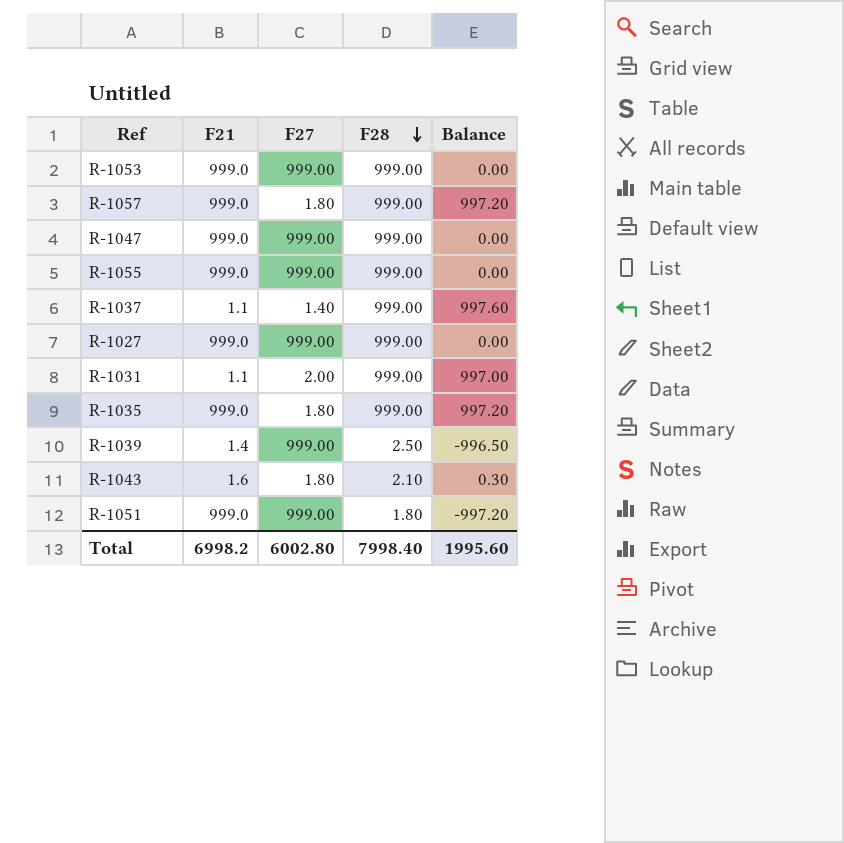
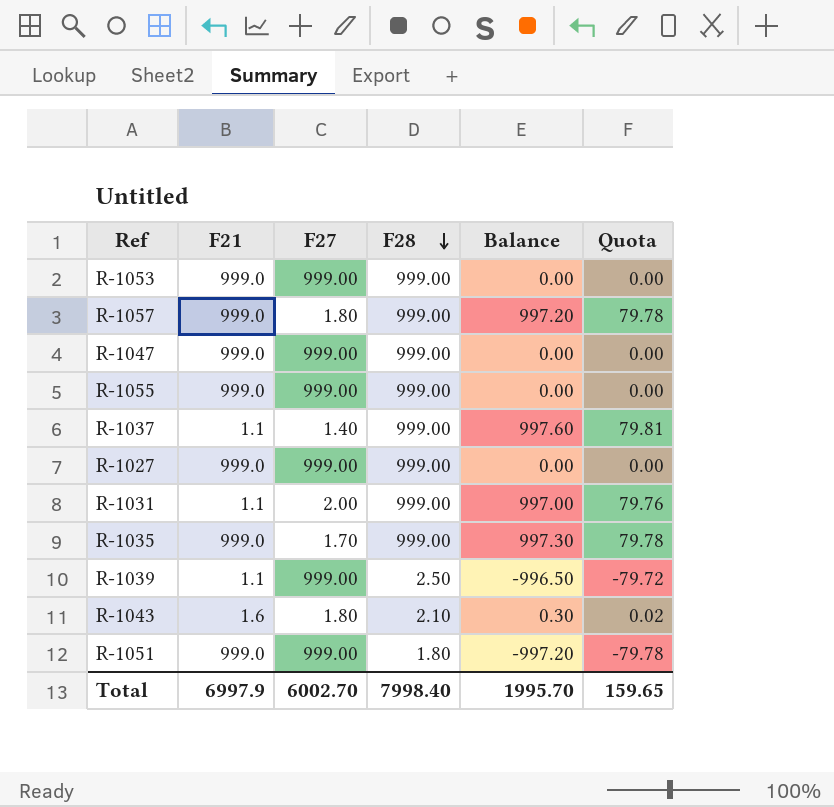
column Quota | formula: none -> [Balance] * 0.08
R-1035 | F27: 1.80 -> 1.70
R-1035 | Balance: 997.20 -> 997.30
R-1039 | F21: 1.4 -> 1.1
Total | F21: 6998.2 -> 6997.9
Total | F27: 6002.80 -> 6002.70
Total | Balance: 1995.60 -> 1995.70

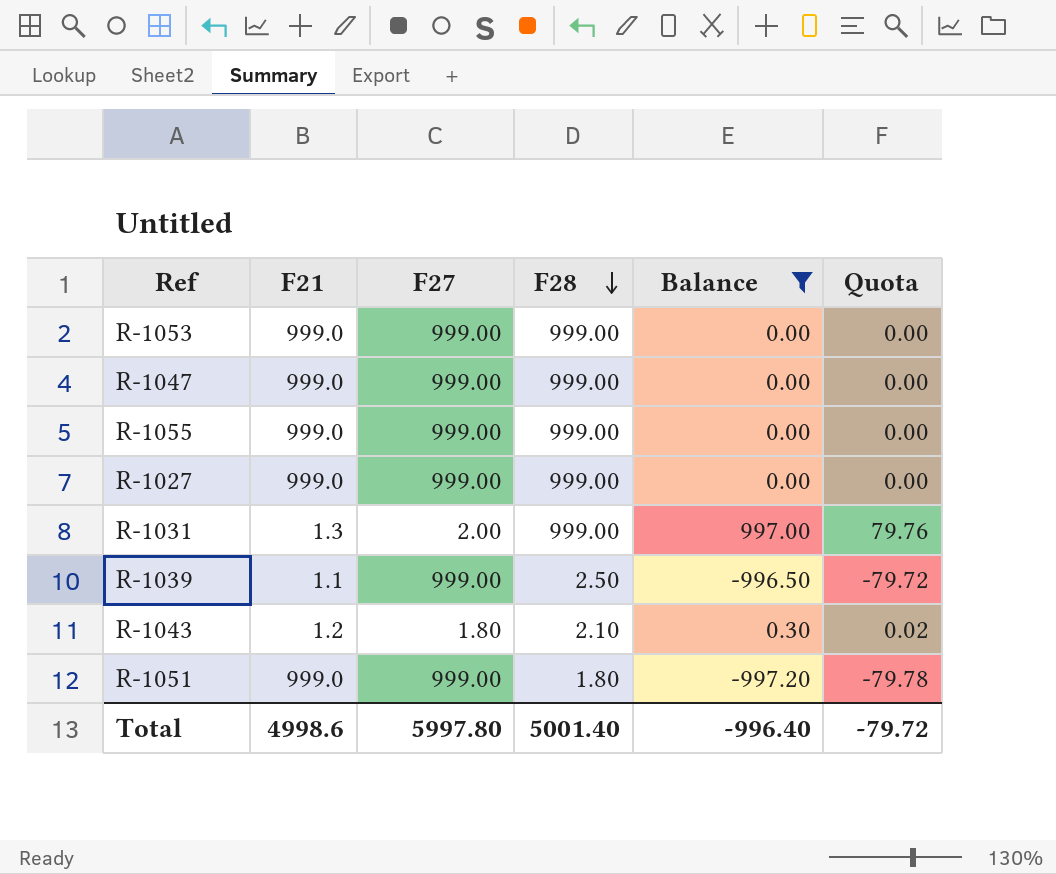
filter: none -> Balance <= 997.00
R-1031 | F21: 1.1 -> 1.3
R-1043 | F21: 1.6 -> 1.2
Total | F21: 6997.9 -> 4998.6
Total | F27: 6002.70 -> 5997.80
Total | F28: 7998.40 -> 5001.40
Total | Balance: 1995.70 -> -996.40
Total | Quota: 159.65 -> -79.72

